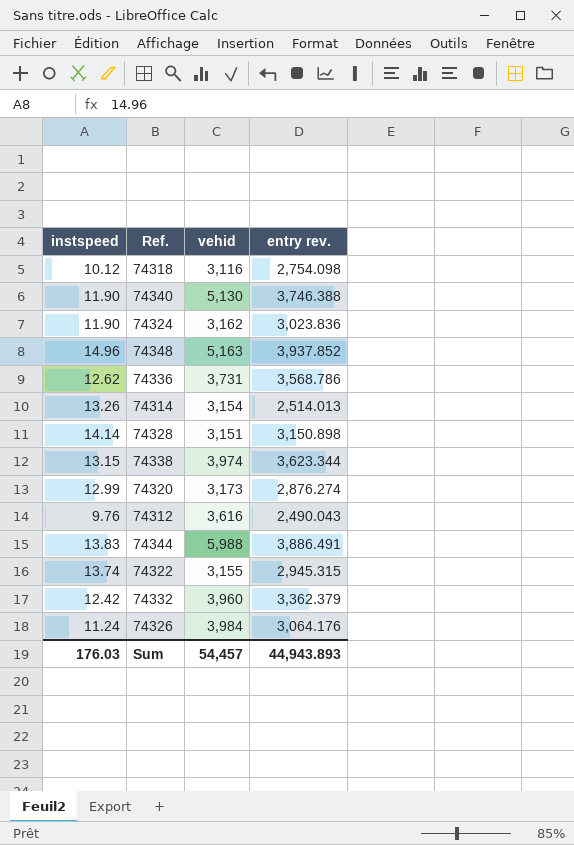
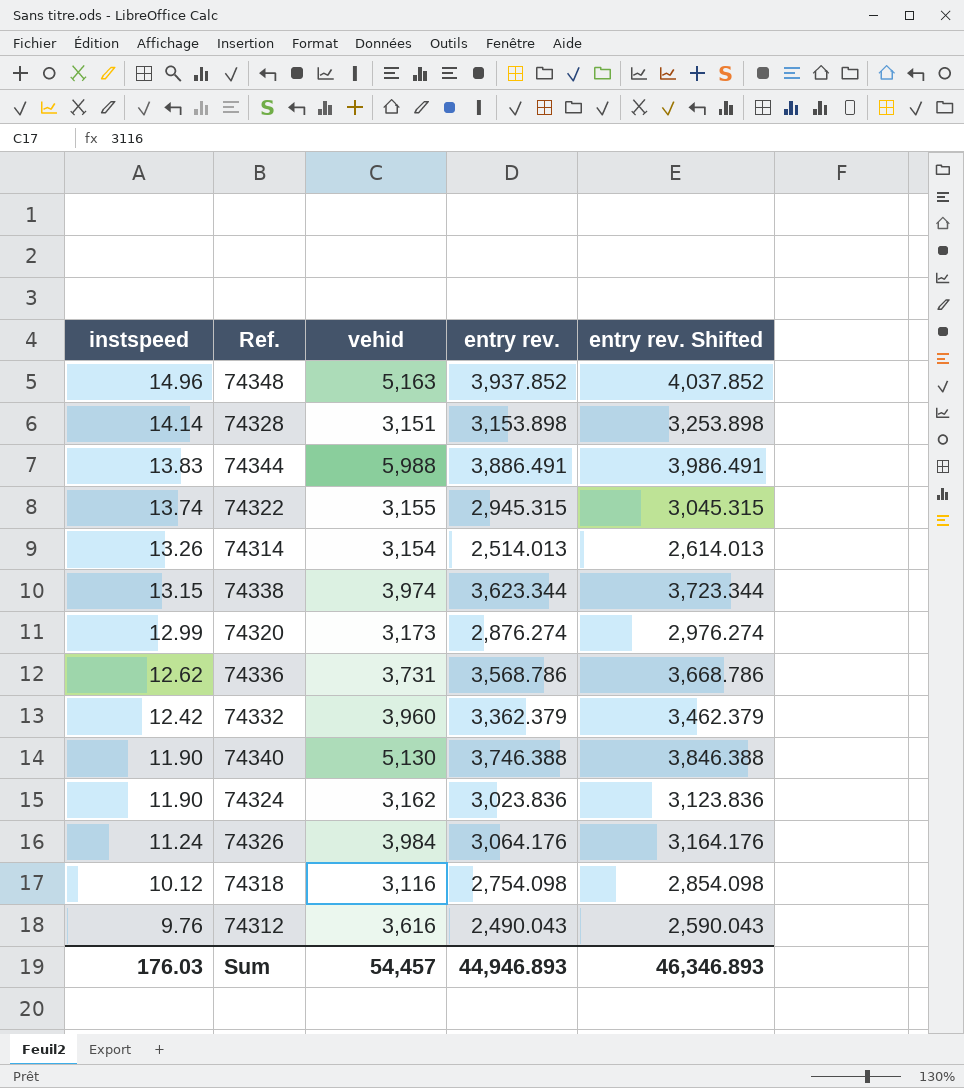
row order: none -> instspeed descending
column entry rev. Shifted | formula: none -> [entry rev.] + 100
74328 | entry rev.: 3,150.898 -> 3,153.898
Sum | entry rev.: 44,943.893 -> 44,946.893

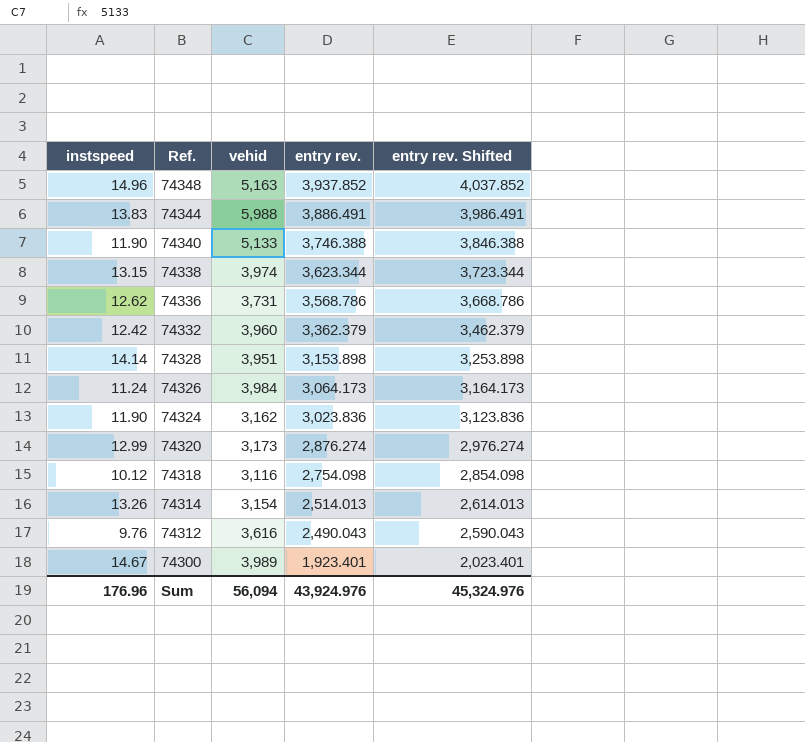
row order: instspeed descending -> Ref. descending
row 74322: 13.74 | 3,155 | 2,945.315 | 3,045.315 -> none
74340 | vehid: 5,130 -> 5,133
74328 | vehid: 3,151 -> 3,951
74326 | entry rev.: 3,064.176 -> 3,064.173
74326 | entry rev. Shifted: 3,164.176 -> 3,164.173
row 74300: none -> 14.67 | 3,989 | 1,923.401 | 2,023.401
Sum | instspeed: 176.03 -> 176.96
Sum | vehid: 54,457 -> 56,094
Sum | entry rev.: 44,946.893 -> 43,924.976
Sum | entry rev. Shifted: 46,346.893 -> 45,324.976

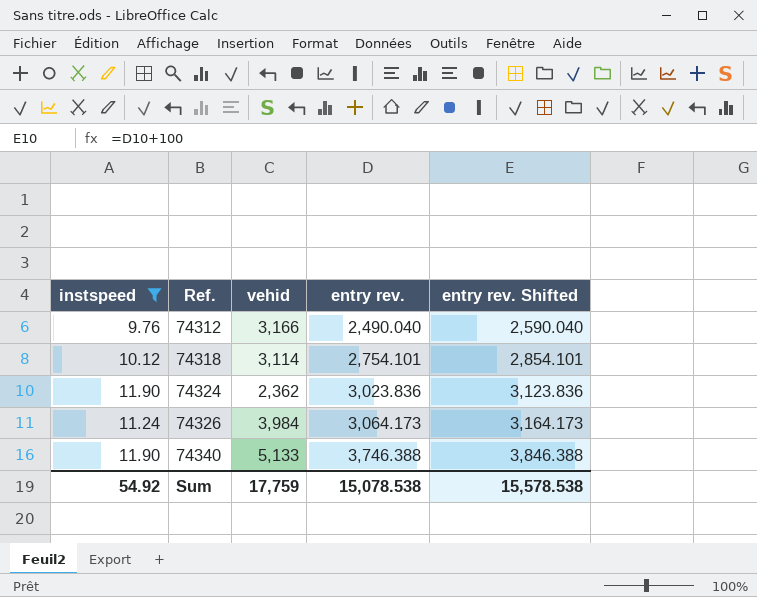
filter: none -> instspeed <= 11.90
row order: Ref. descending -> Ref. ascending
74312 | vehid: 3,616 -> 3,166
74312 | entry rev.: 2,490.043 -> 2,490.040
74312 | entry rev. Shifted: 2,590.043 -> 2,590.040
74318 | vehid: 3,116 -> 3,114
74318 | entry rev.: 2,754.098 -> 2,754.101
74318 | entry rev. Shifted: 2,854.098 -> 2,854.101
74324 | vehid: 3,162 -> 2,362
Sum | instspeed: 176.96 -> 54.92
Sum | vehid: 56,094 -> 17,759
Sum | entry rev.: 43,924.976 -> 15,078.538
Sum | entry rev. Shifted: 45,324.976 -> 15,578.538

